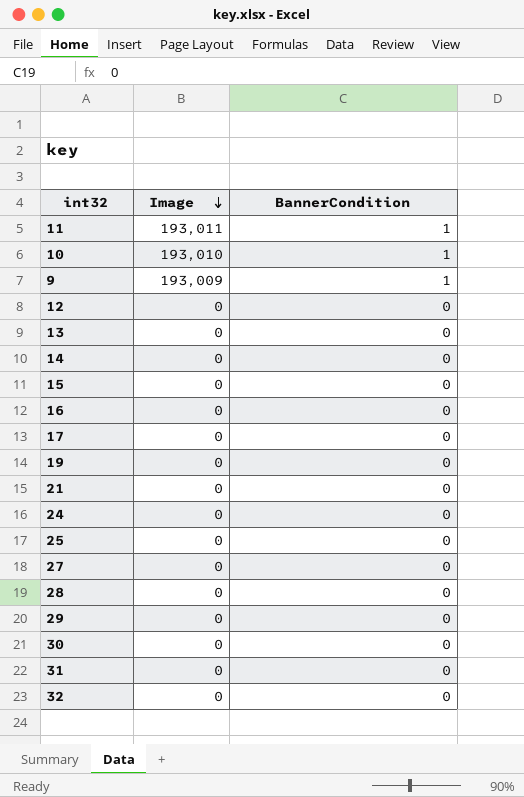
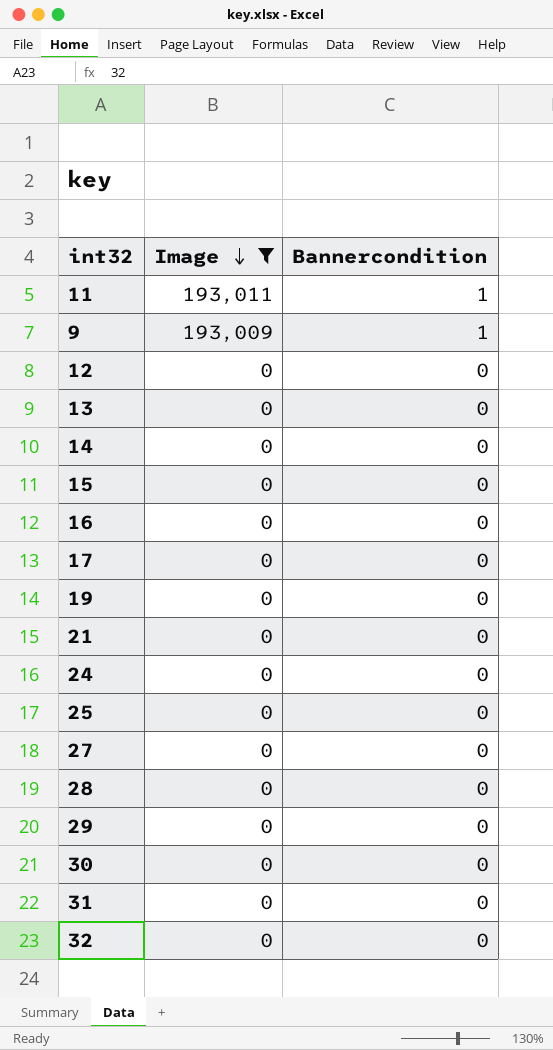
filter: none -> Image != 193,010
column name: BannerCondition -> Bannercondition

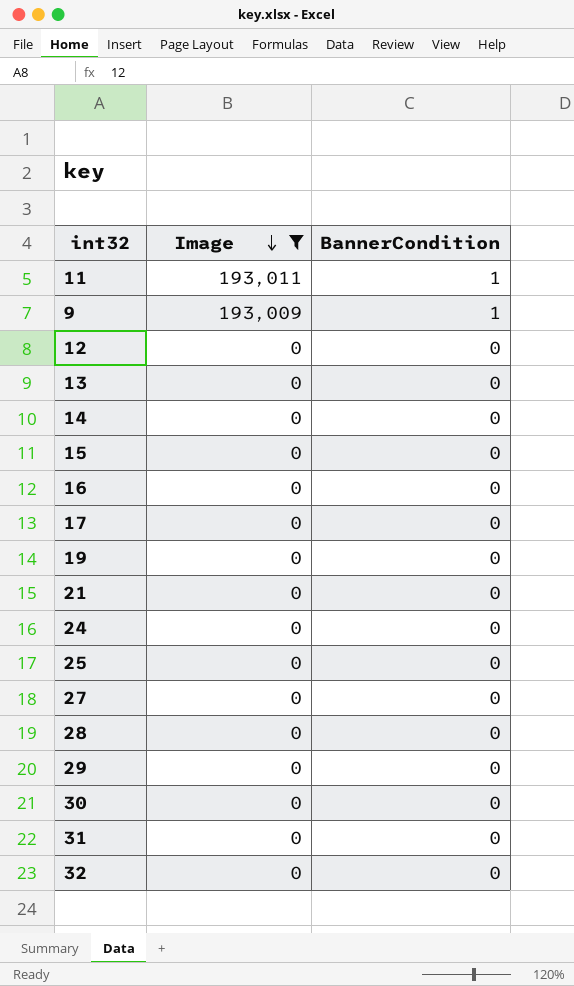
column name: Bannercondition -> BannerCondition

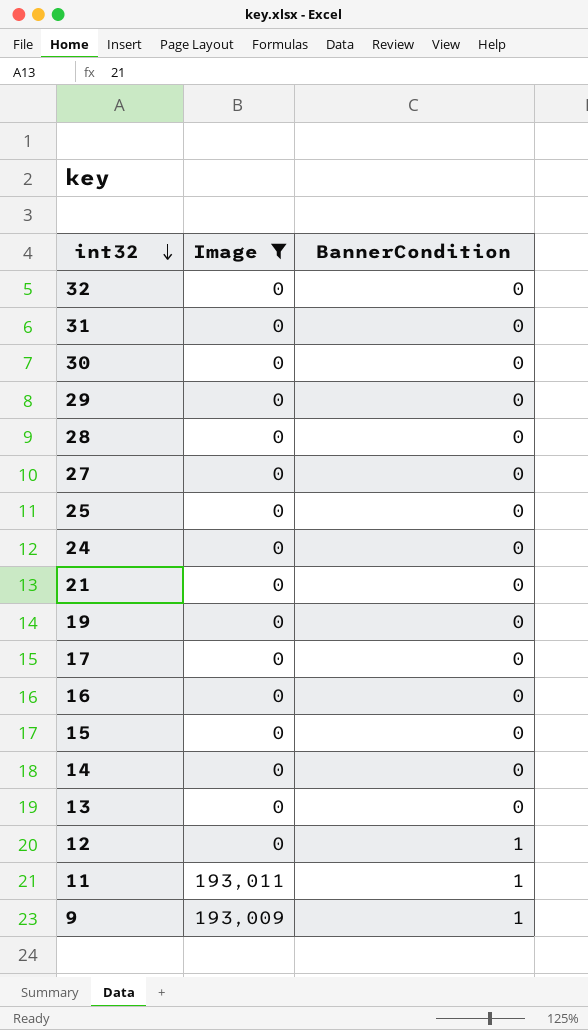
row order: Image descending -> int32 descending
12 | BannerCondition: 0 -> 1

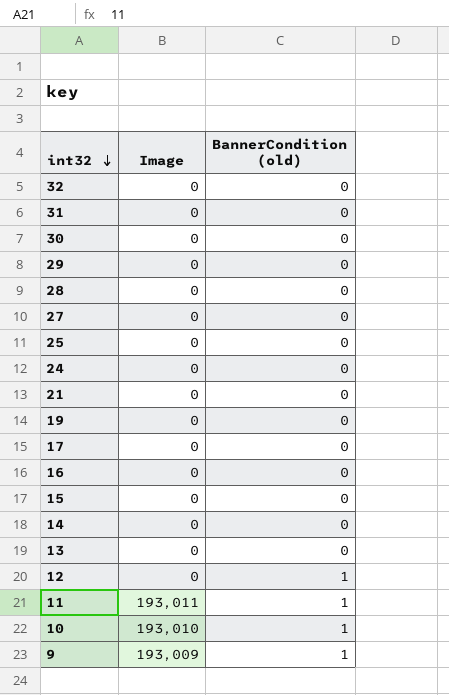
filter: Image != 193,010 -> none
column name: BannerCondition -> BannerCondition (old)

